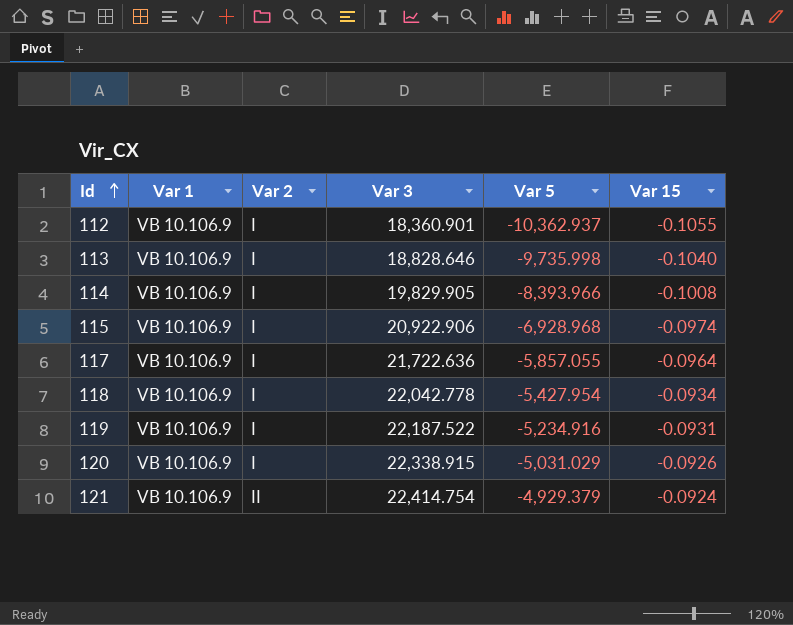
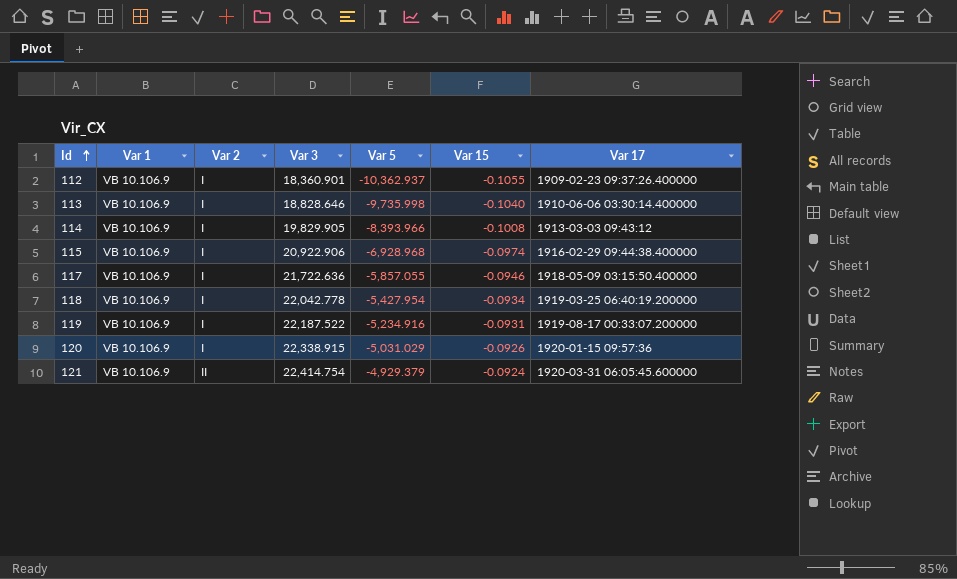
column Var 17 | position: none -> 7
117 | Var 15: -0.0964 -> -0.0946

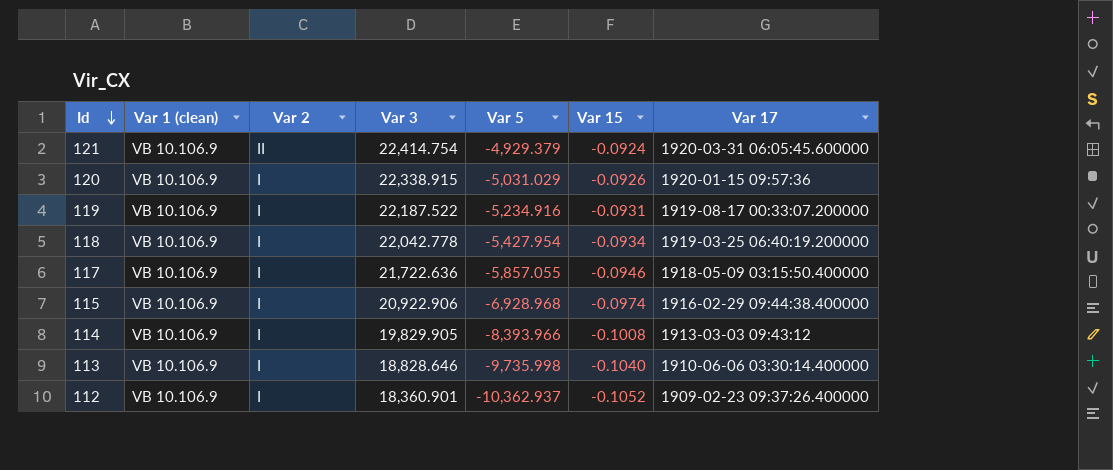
row order: Id ascending -> Id descending
column name: Var 1 -> Var 1 (clean)
112 | Var 15: -0.1055 -> -0.1052

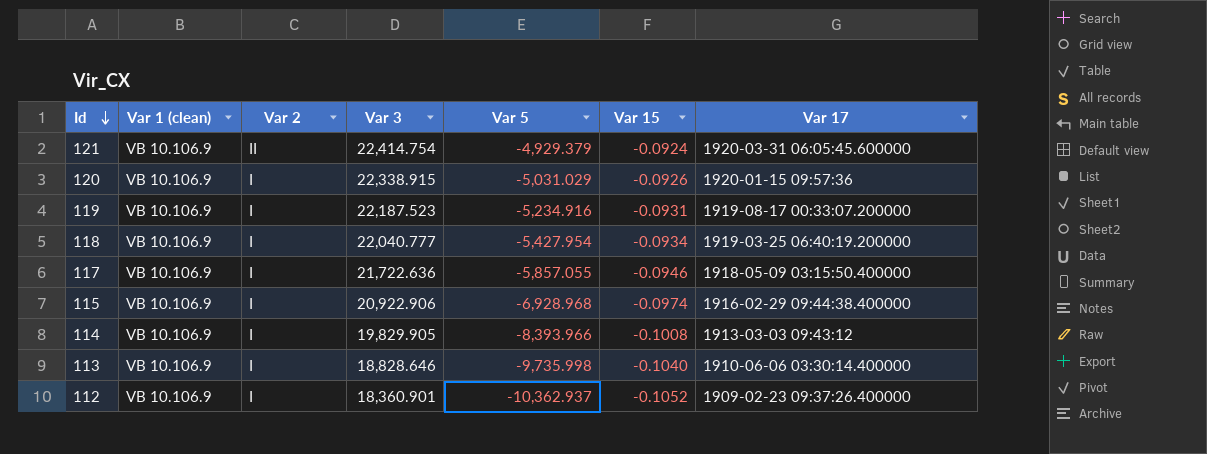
119 | Var 3: 22,187.522 -> 22,187.523
118 | Var 3: 22,042.778 -> 22,040.777

